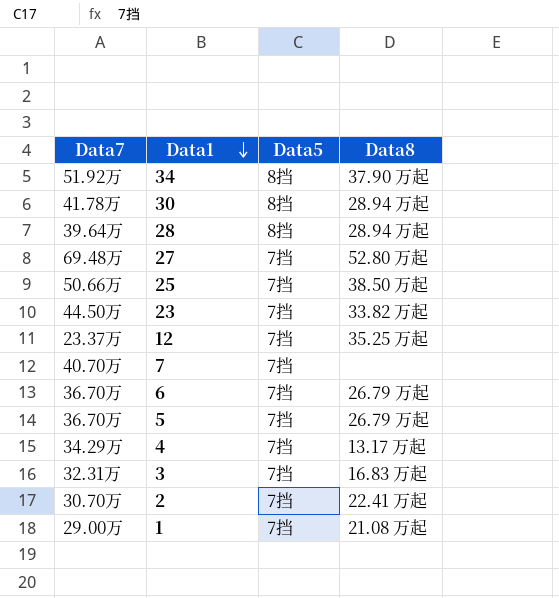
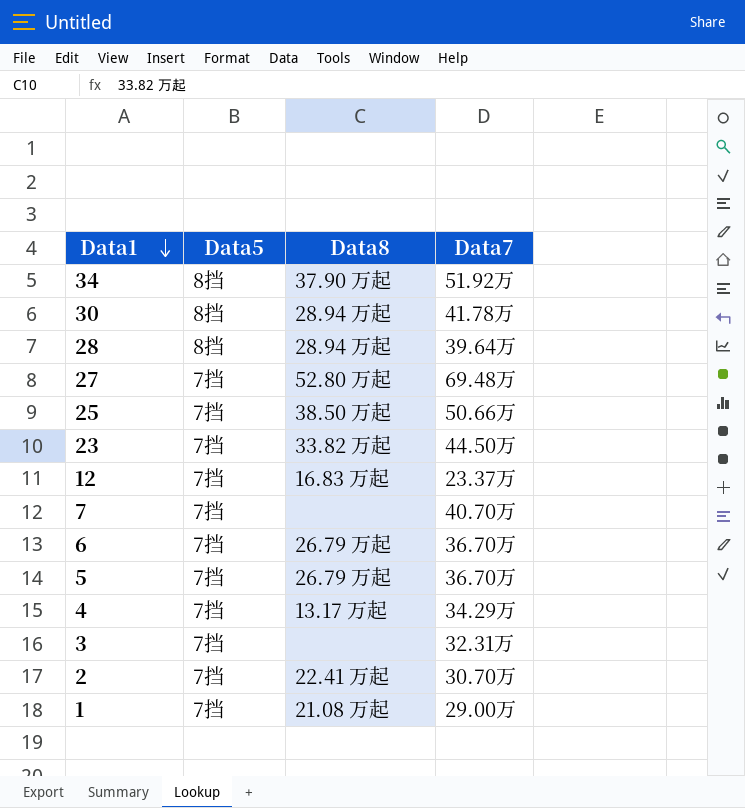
column Data7 | position: 1 -> 4
12 | Data8: 35.25 万起 -> 16.83 万起
3 | Data8: 16.83 万起 -> none

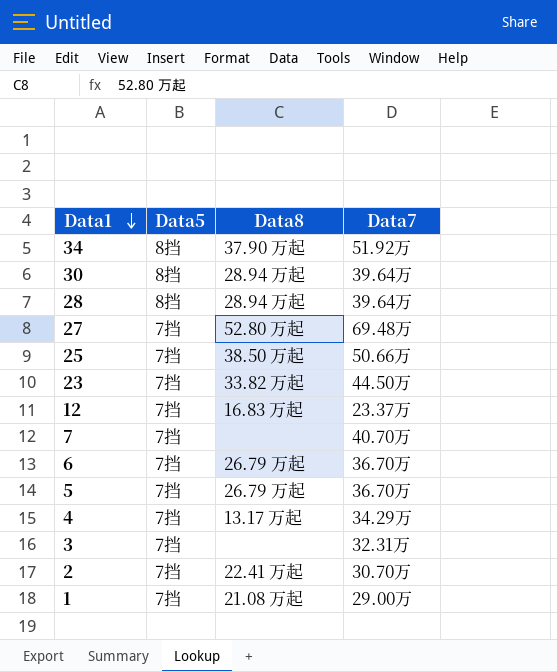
30 | Data7: 41.78万 -> 39.64万

